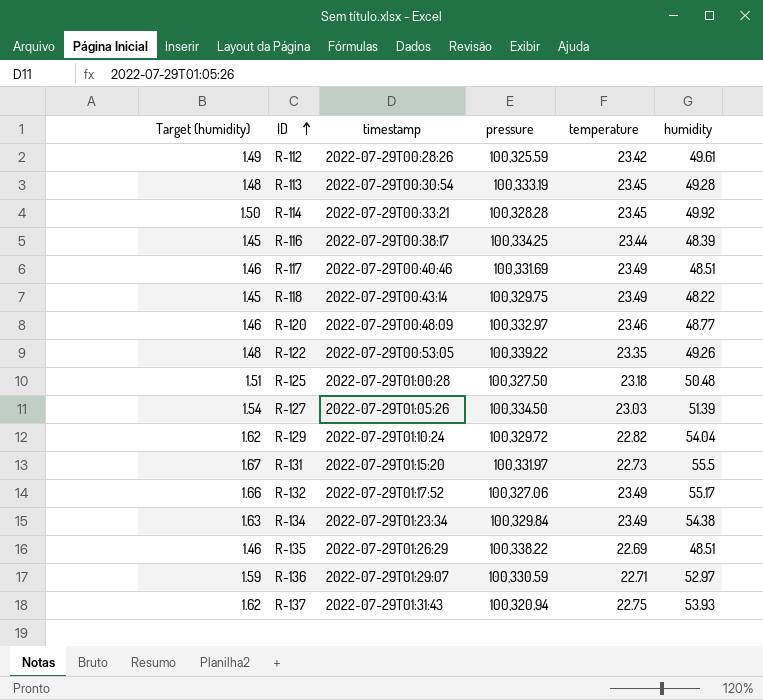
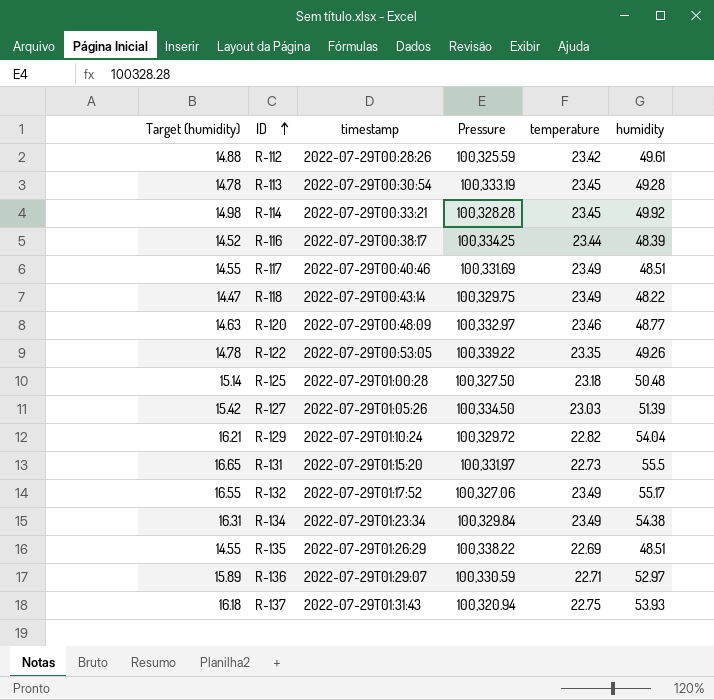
column Target (humidity) | formula: [humidity] * 0.03 -> [humidity] * 0.3
column name: pressure -> Pressure

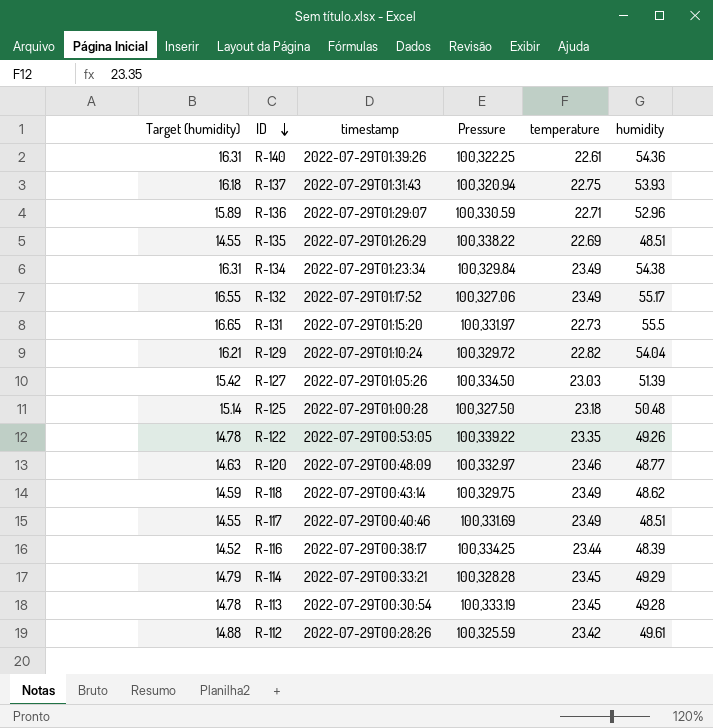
row order: ID ascending -> ID descending
row R-140: none -> 16.31 | 2022-07-29T01:39:26 | 100,322.25 | 22.61 | 54.36
R-136 | humidity: 52.97 -> 52.96
R-118 | Target (humidity): 14.47 -> 14.59
R-118 | humidity: 48.22 -> 48.62
R-114 | Target (humidity): 14.98 -> 14.79
R-114 | humidity: 49.92 -> 49.29

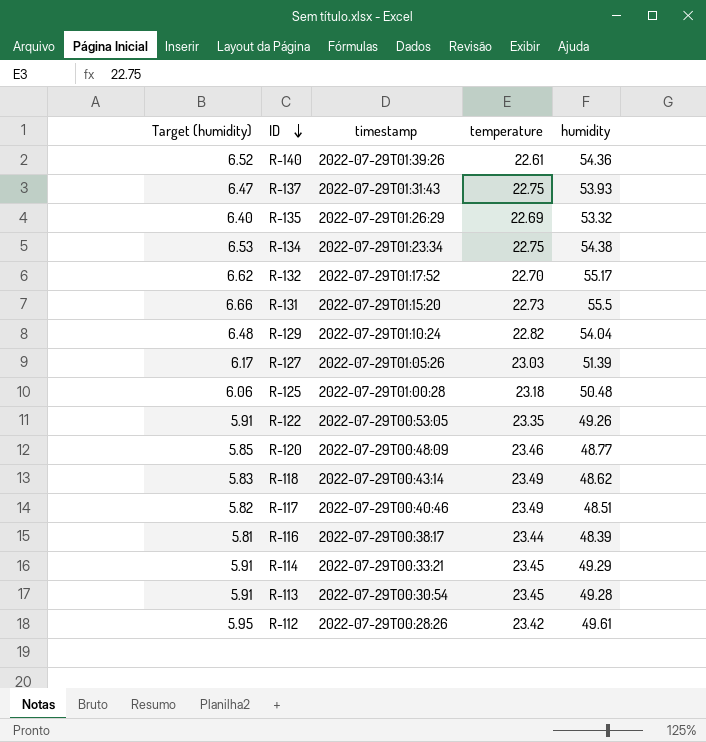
column Pressure | position: 4 -> none
column Target (humidity) | formula: [humidity] * 0.3 -> [humidity] * 0.12
row R-136: 15.89 | 2022-07-29T01:29:07 | 100,330.59 | 22.71 | 52.96 -> none
R-135 | humidity: 48.51 -> 53.32
R-134 | temperature: 23.49 -> 22.75
R-132 | temperature: 23.49 -> 22.70

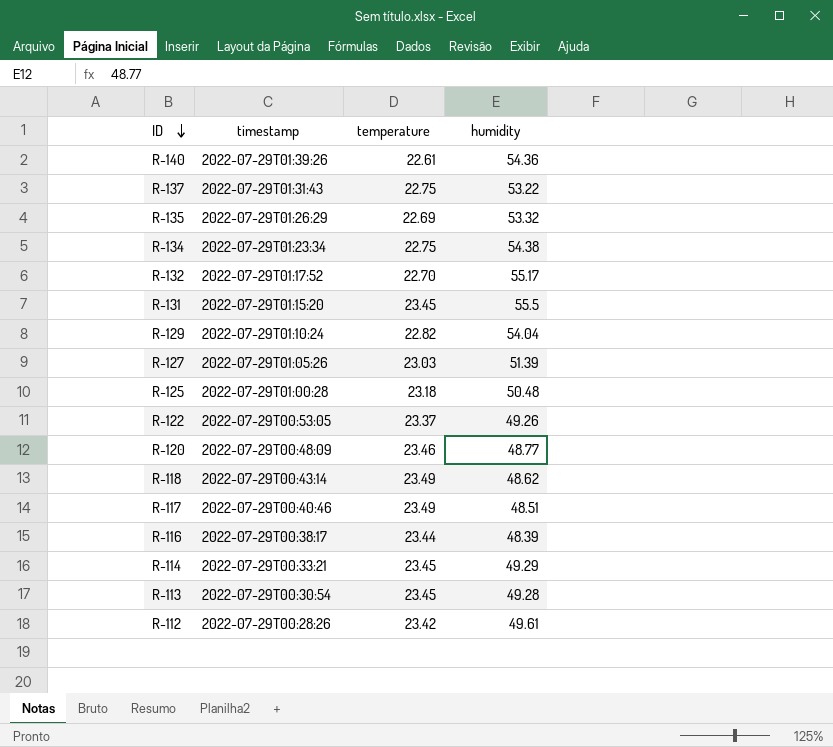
column Target (humidity) | formula: [humidity] * 0.12 -> none
R-137 | humidity: 53.93 -> 53.22
R-131 | temperature: 22.73 -> 23.45
R-122 | temperature: 23.35 -> 23.37

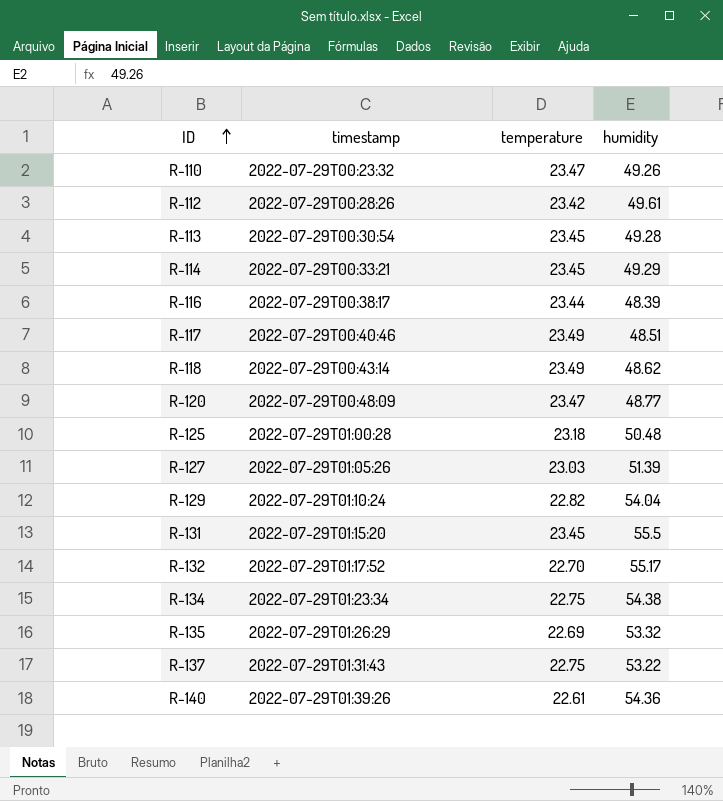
row order: ID descending -> ID ascending
row R-122: 2022-07-29T00:53:05 | 23.37 | 49.26 -> none
row R-110: none -> 2022-07-29T00:23:32 | 23.47 | 49.26
R-120 | temperature: 23.46 -> 23.47

